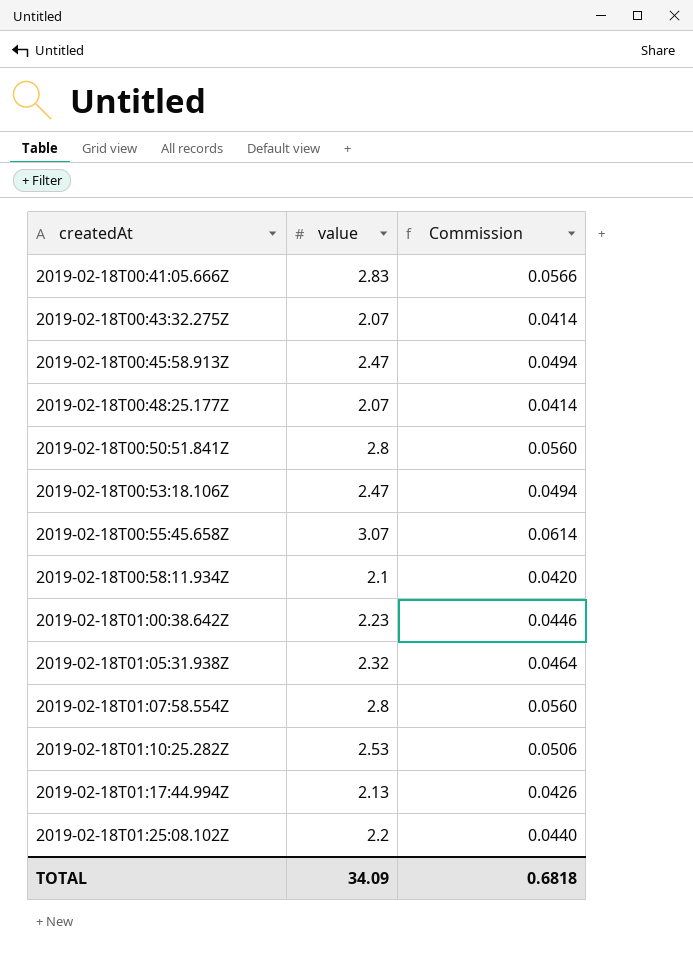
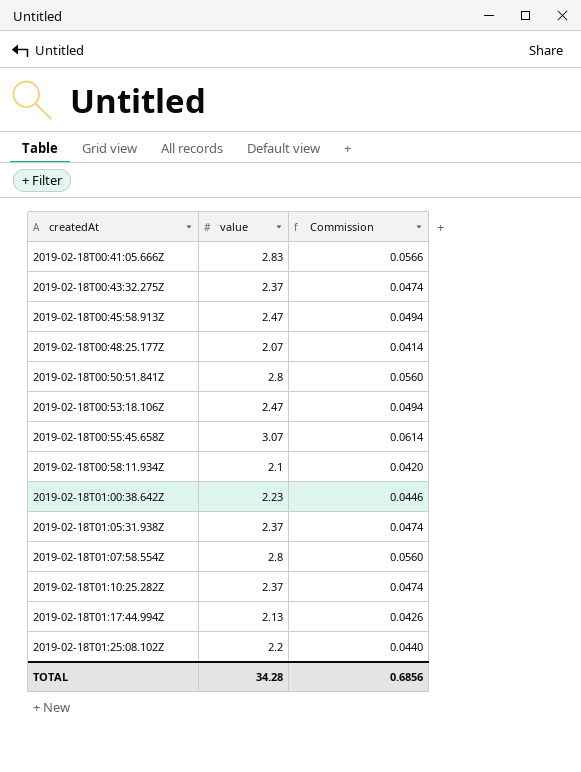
2019-02-18T00:43:32.275Z | value: 2.07 -> 2.37
2019-02-18T00:43:32.275Z | Commission: 0.0414 -> 0.0474
2019-02-18T01:05:31.938Z | value: 2.32 -> 2.37
2019-02-18T01:05:31.938Z | Commission: 0.0464 -> 0.0474
2019-02-18T01:10:25.282Z | value: 2.53 -> 2.37
2019-02-18T01:10:25.282Z | Commission: 0.0506 -> 0.0474
TOTAL | value: 34.09 -> 34.28
TOTAL | Commission: 0.6818 -> 0.6856

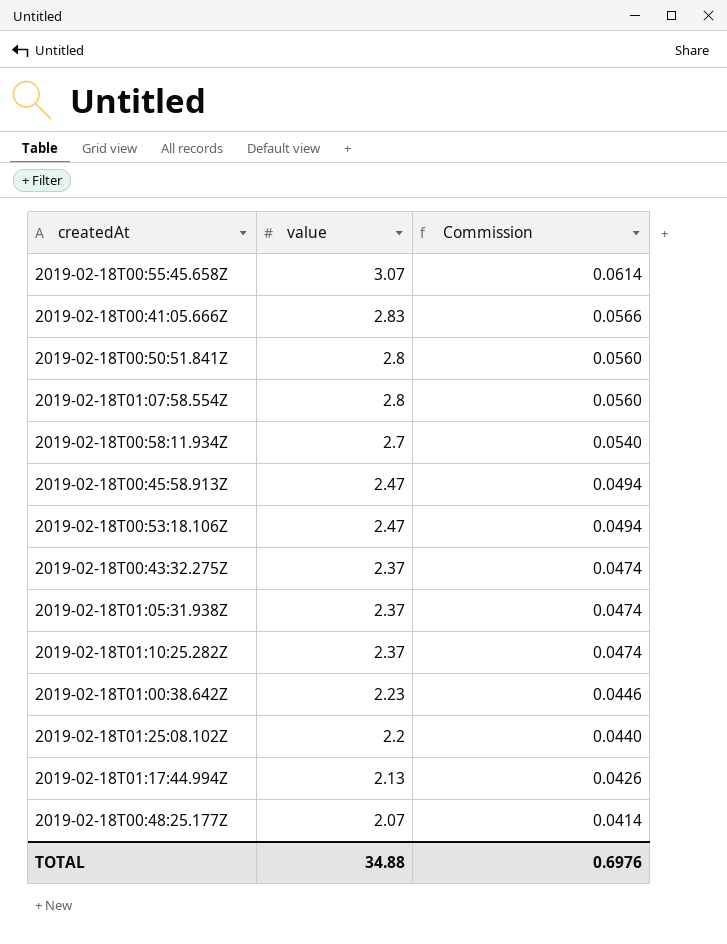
row order: createdAt ascending -> value descending
2019-02-18T00:58:11.934Z | value: 2.1 -> 2.7
2019-02-18T00:58:11.934Z | Commission: 0.0420 -> 0.0540
TOTAL | value: 34.28 -> 34.88
TOTAL | Commission: 0.6856 -> 0.6976

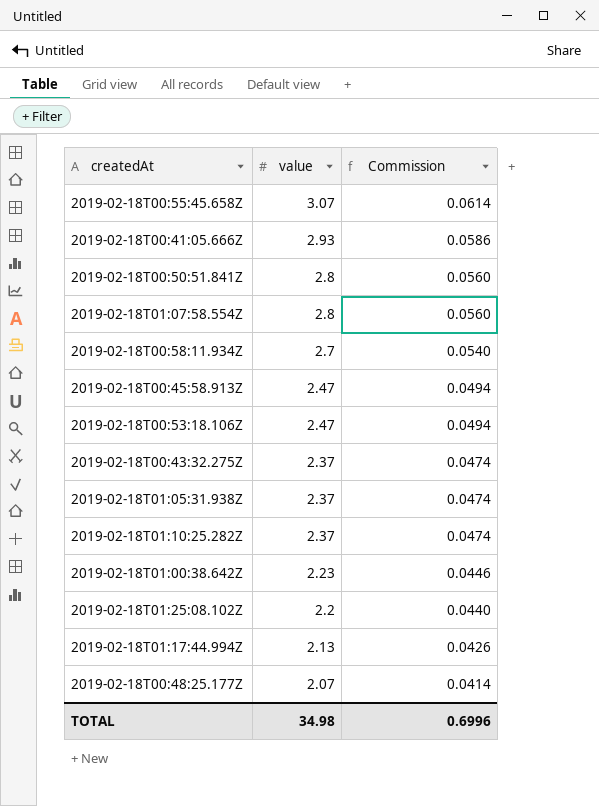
2019-02-18T00:41:05.666Z | value: 2.83 -> 2.93
2019-02-18T00:41:05.666Z | Commission: 0.0566 -> 0.0586
TOTAL | value: 34.88 -> 34.98
TOTAL | Commission: 0.6976 -> 0.6996

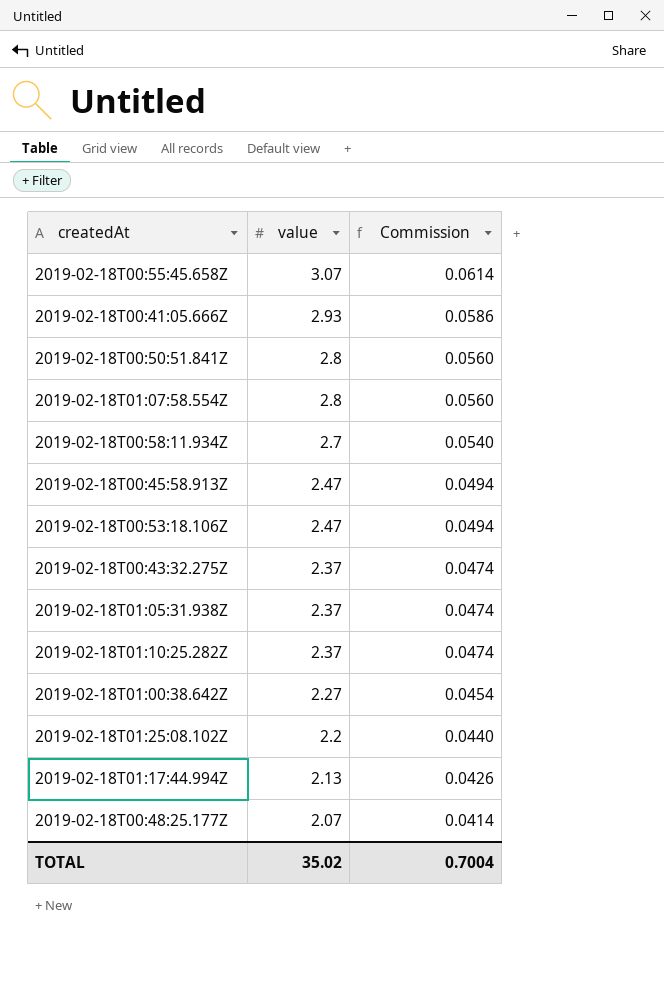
2019-02-18T01:00:38.642Z | value: 2.23 -> 2.27
2019-02-18T01:00:38.642Z | Commission: 0.0446 -> 0.0454
TOTAL | value: 34.98 -> 35.02
TOTAL | Commission: 0.6996 -> 0.7004

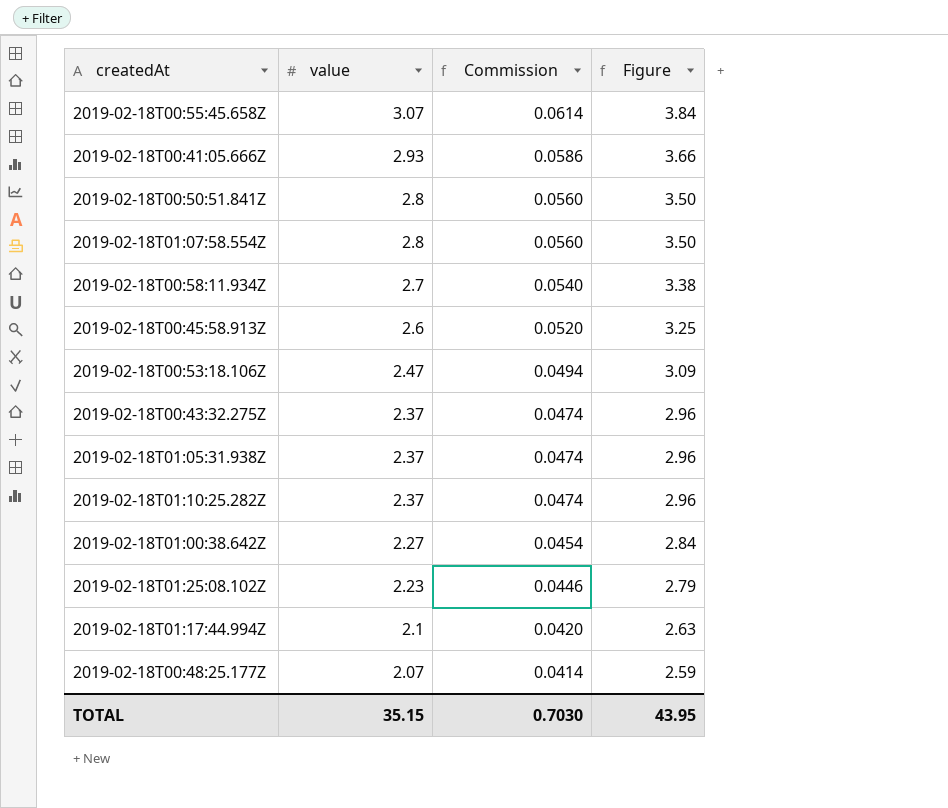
column Figure | formula: none -> [value] * 1.25
2019-02-18T00:45:58.913Z | value: 2.47 -> 2.6
2019-02-18T00:45:58.913Z | Commission: 0.0494 -> 0.0520
2019-02-18T01:25:08.102Z | value: 2.2 -> 2.23
2019-02-18T01:25:08.102Z | Commission: 0.0440 -> 0.0446
2019-02-18T01:17:44.994Z | value: 2.13 -> 2.1
2019-02-18T01:17:44.994Z | Commission: 0.0426 -> 0.0420
TOTAL | value: 35.02 -> 35.15
TOTAL | Commission: 0.7004 -> 0.7030

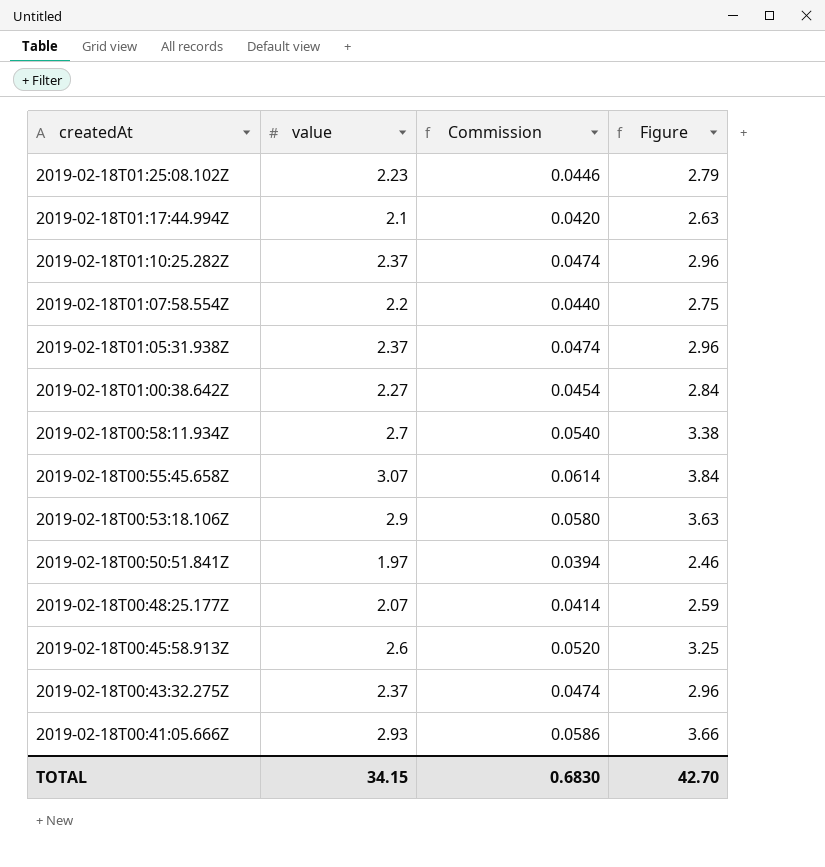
row order: value descending -> createdAt descending
2019-02-18T01:07:58.554Z | value: 2.8 -> 2.2
2019-02-18T01:07:58.554Z | Commission: 0.0560 -> 0.0440
2019-02-18T01:07:58.554Z | Figure: 3.50 -> 2.75
2019-02-18T00:53:18.106Z | value: 2.47 -> 2.9
2019-02-18T00:53:18.106Z | Commission: 0.0494 -> 0.0580
2019-02-18T00:53:18.106Z | Figure: 3.09 -> 3.63
2019-02-18T00:50:51.841Z | value: 2.8 -> 1.97
2019-02-18T00:50:51.841Z | Commission: 0.0560 -> 0.0394
2019-02-18T00:50:51.841Z | Figure: 3.50 -> 2.46
TOTAL | value: 35.15 -> 34.15
TOTAL | Commission: 0.7030 -> 0.6830
TOTAL | Figure: 43.95 -> 42.70

